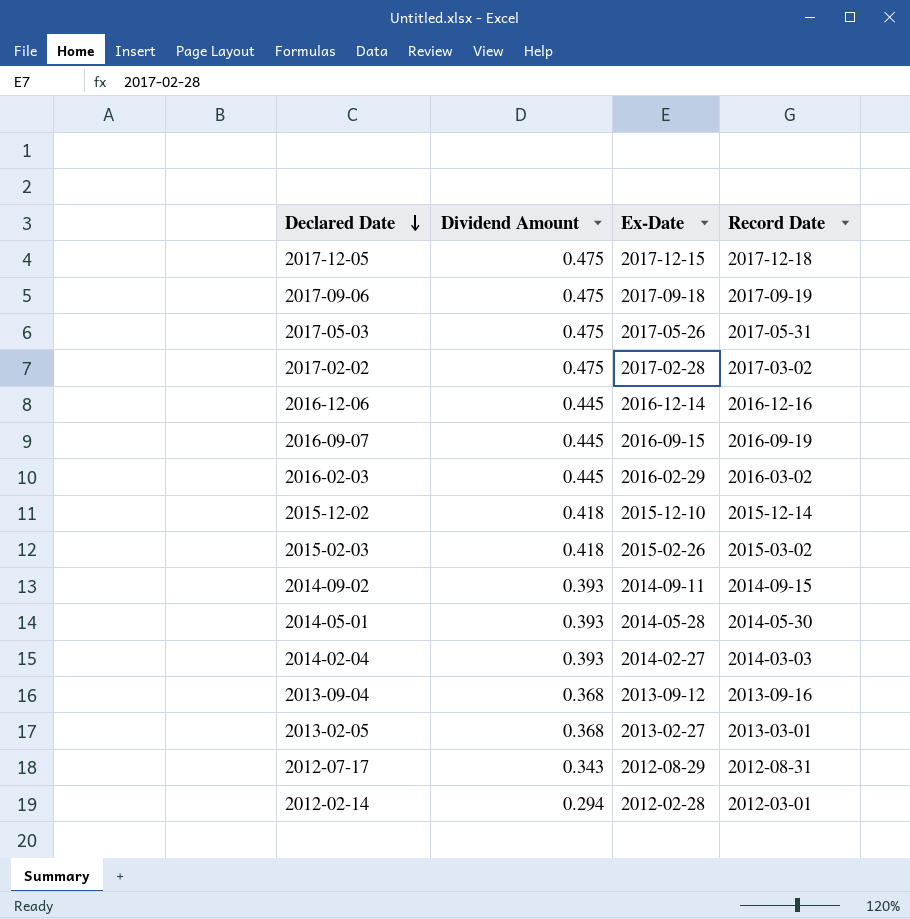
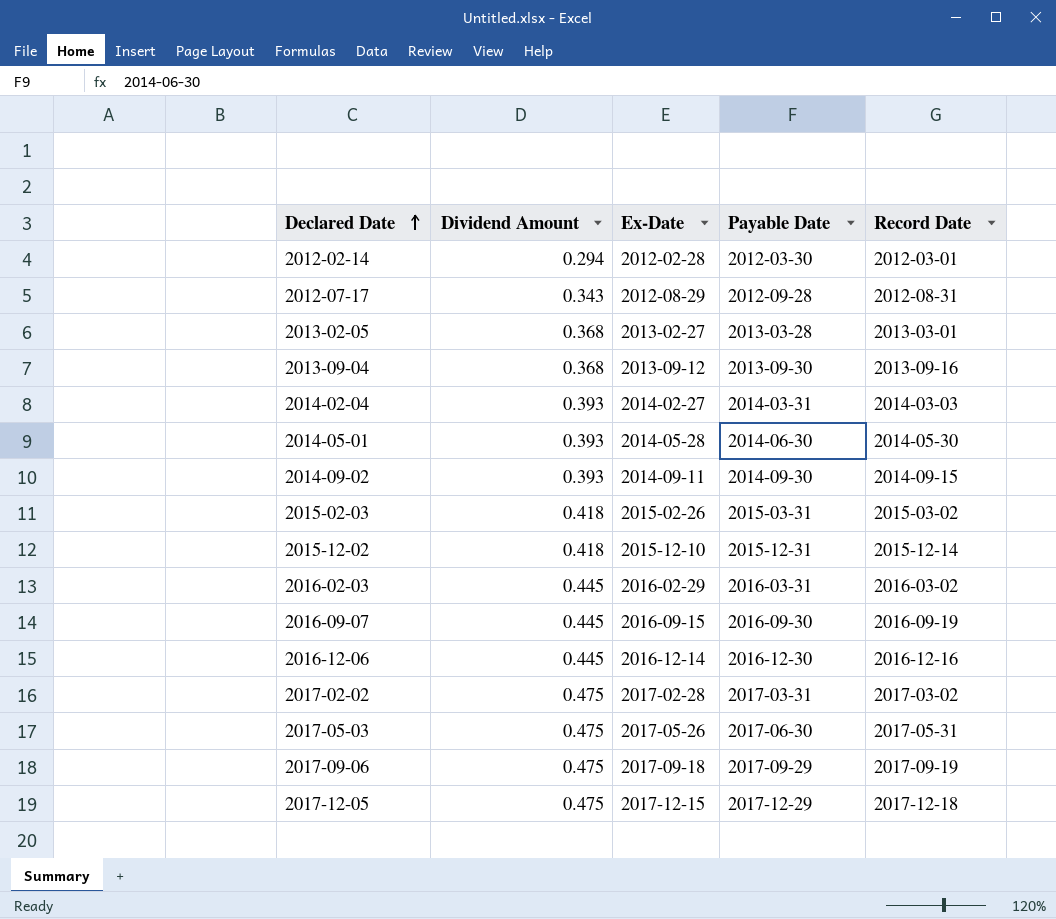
row order: Declared Date descending -> Declared Date ascending
column Payable Date | position: none -> 4

